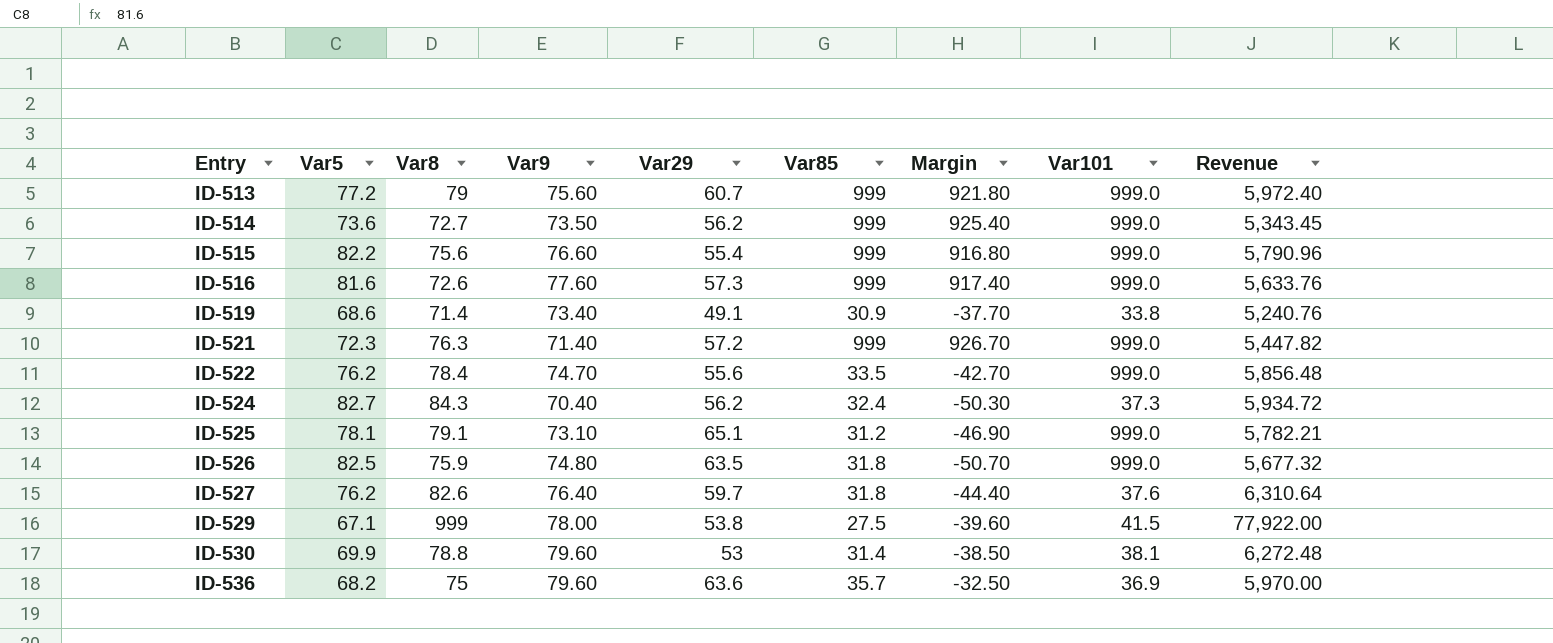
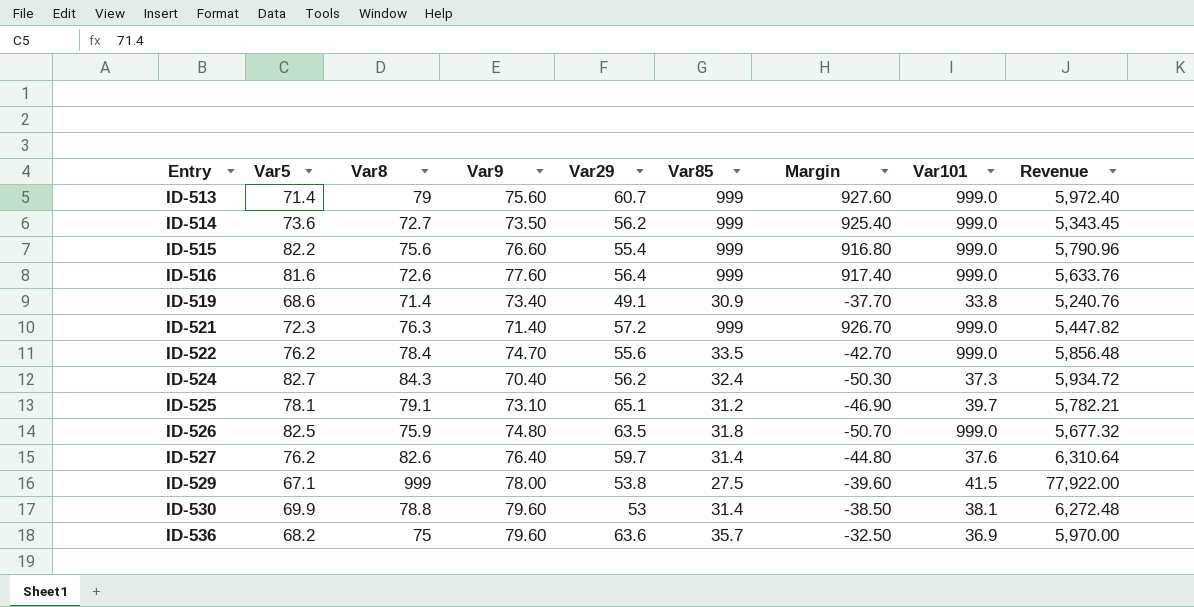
ID-513 | Var5: 77.2 -> 71.4
ID-513 | Margin: 921.80 -> 927.60
ID-516 | Var29: 57.3 -> 56.4
ID-525 | Var101: 999.0 -> 39.7
ID-527 | Var85: 31.8 -> 31.4
ID-527 | Margin: -44.40 -> -44.80

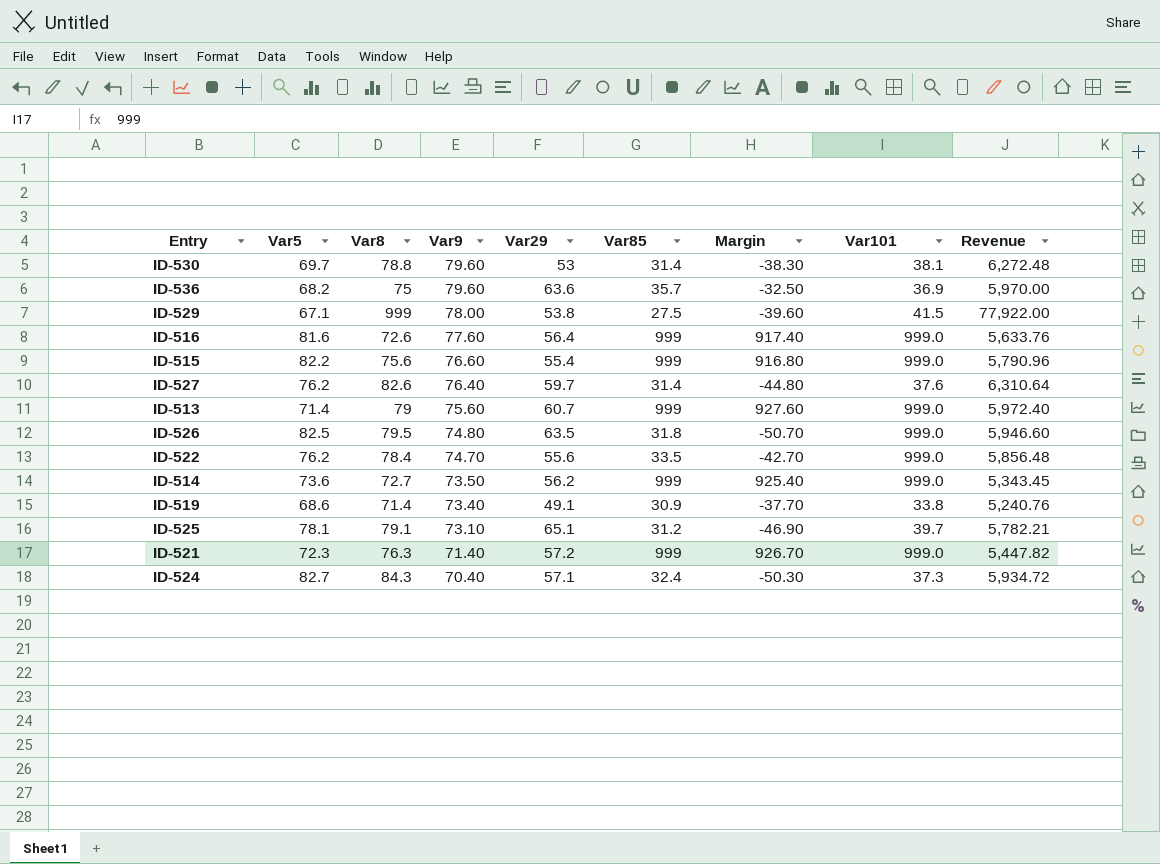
row order: Entry ascending -> Var9 descending
ID-530 | Var5: 69.9 -> 69.7
ID-530 | Margin: -38.50 -> -38.30
ID-526 | Var8: 75.9 -> 79.5
ID-526 | Revenue: 5,677.32 -> 5,946.60
ID-524 | Var29: 56.2 -> 57.1

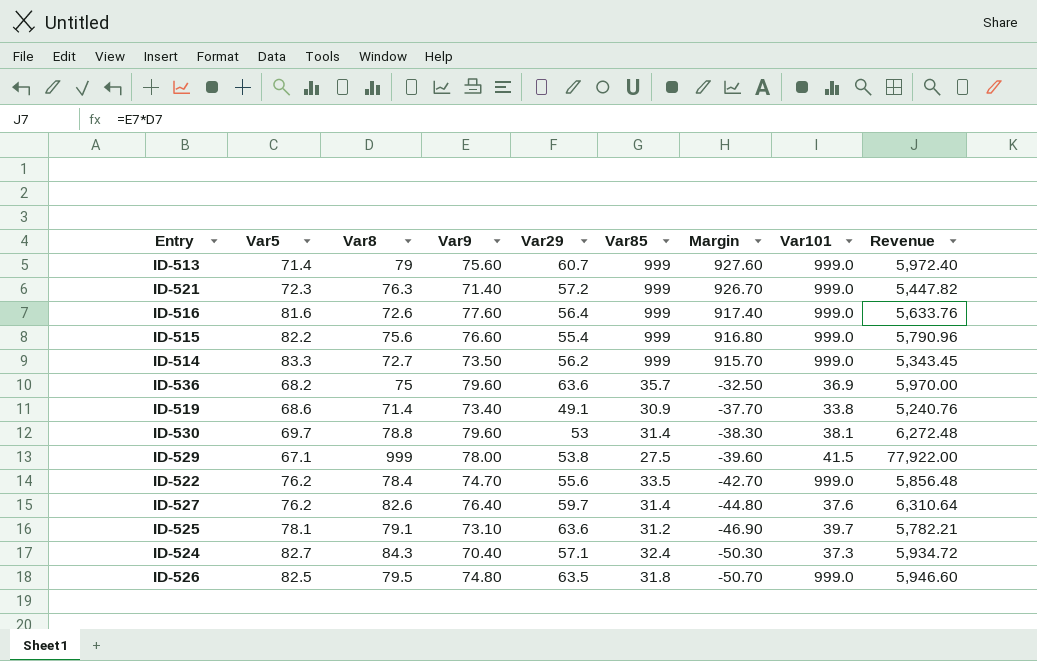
row order: Var9 descending -> Margin descending
ID-514 | Var5: 73.6 -> 83.3
ID-514 | Margin: 925.40 -> 915.70
ID-525 | Var29: 65.1 -> 63.6

